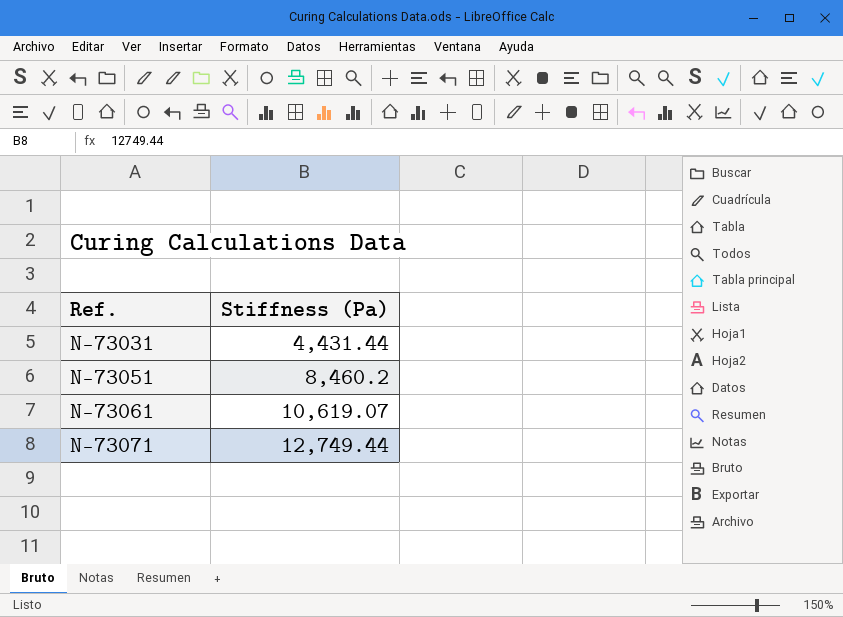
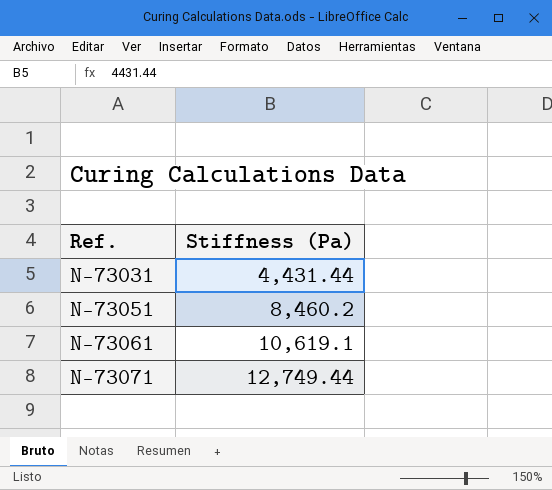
N-73061 | Stiffness (Pa): 10,619.07 -> 10,619.1

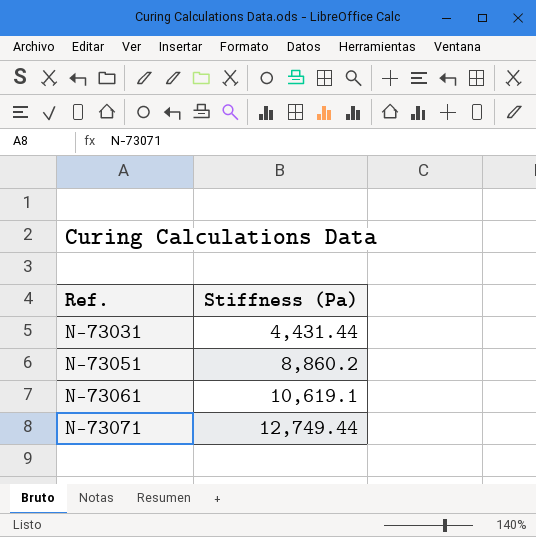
N-73051 | Stiffness (Pa): 8,460.2 -> 8,860.2

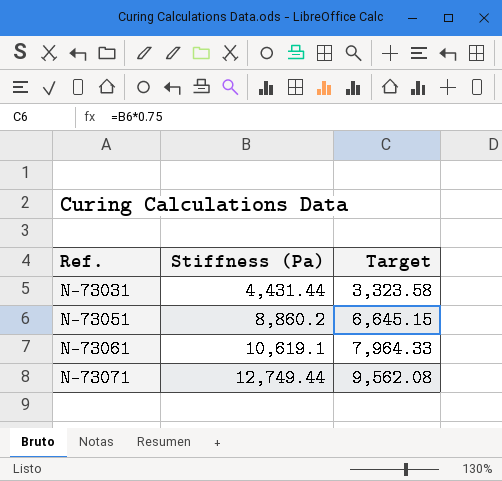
column Target | formula: none -> [Stiffness (Pa)] * 0.75

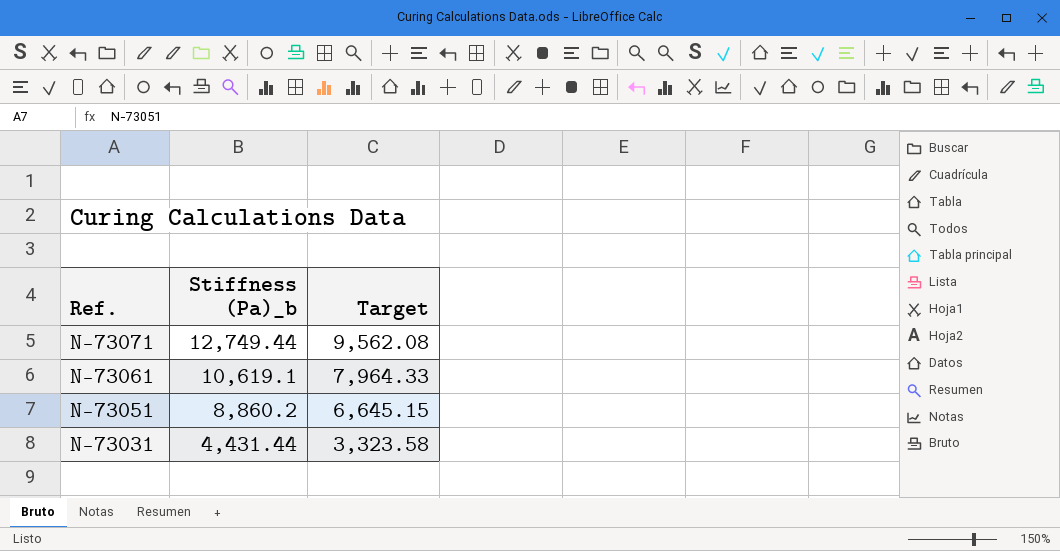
row order: Ref. ascending -> Ref. descending
column name: Stiffness (Pa) -> Stiffness (Pa)_b

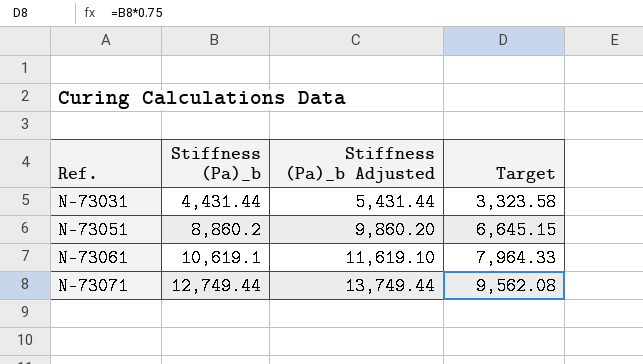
row order: Ref. descending -> Ref. ascending
column Stiffness (Pa)_b Adjusted | formula: none -> [Stiffness (Pa)_b] + 1000

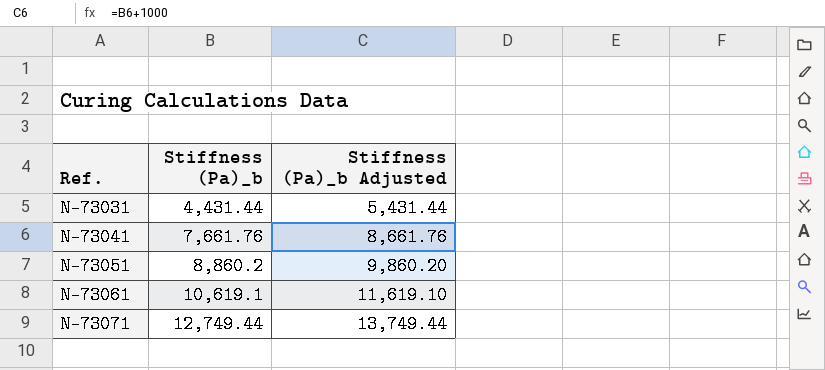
column Target | formula: [Stiffness (Pa)_b] * 0.75 -> none
row N-73041: none -> 7,661.76 | 8,661.76

